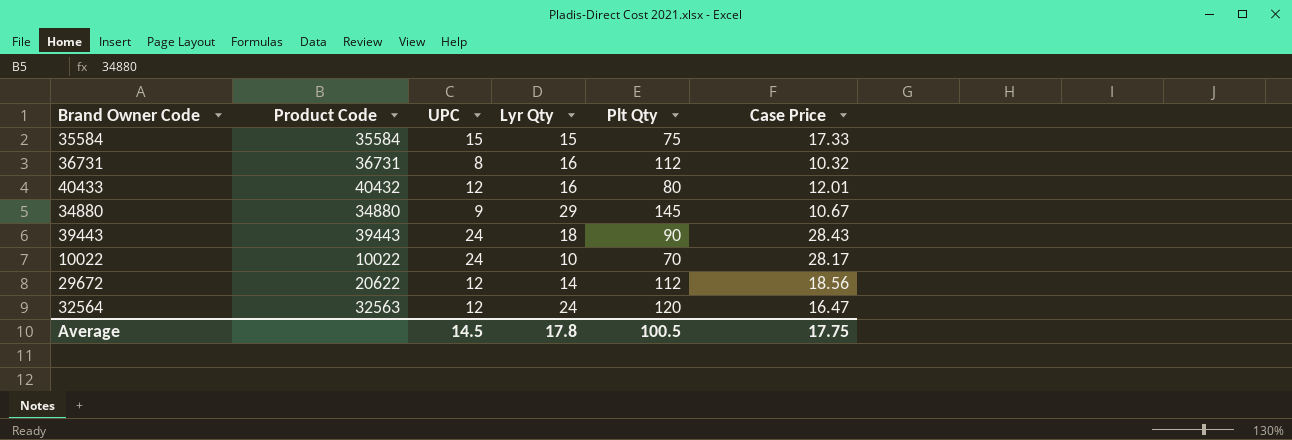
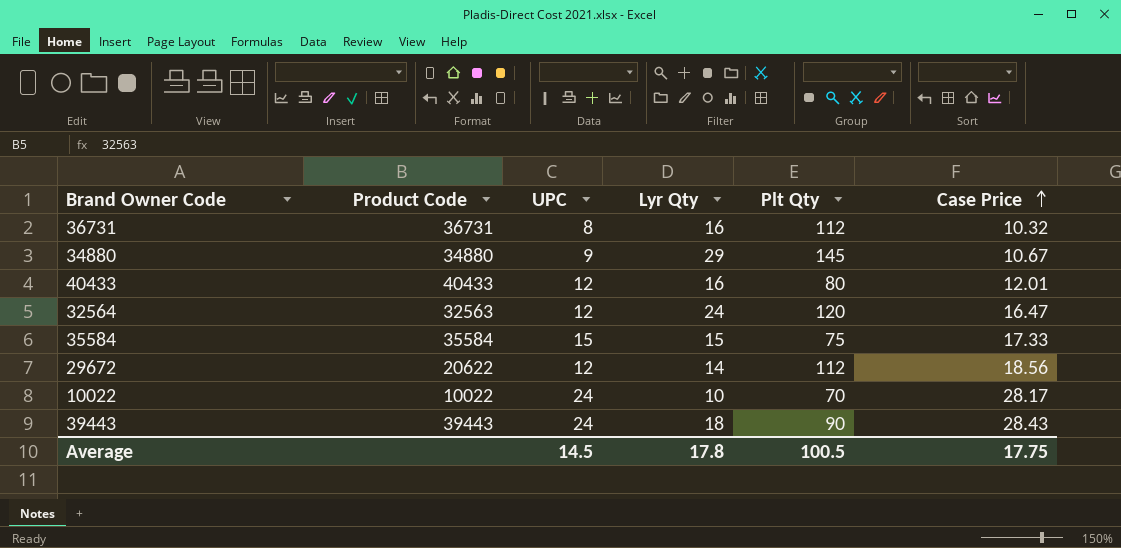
row order: none -> Case Price ascending
40433 | Product Code: 40432 -> 40433

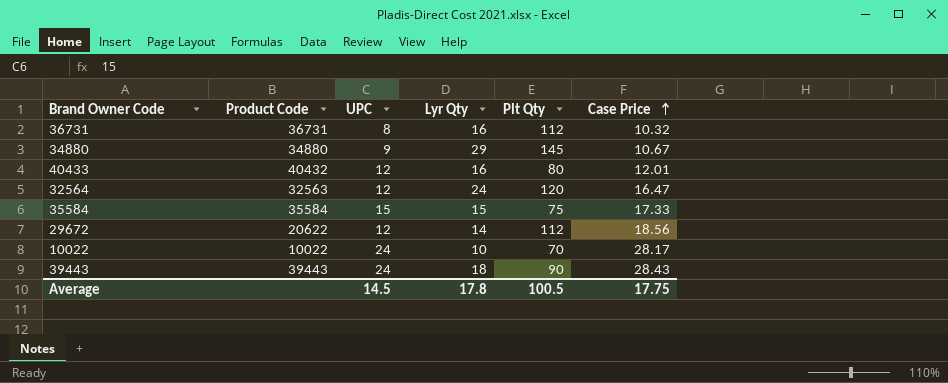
40433 | Product Code: 40433 -> 40432

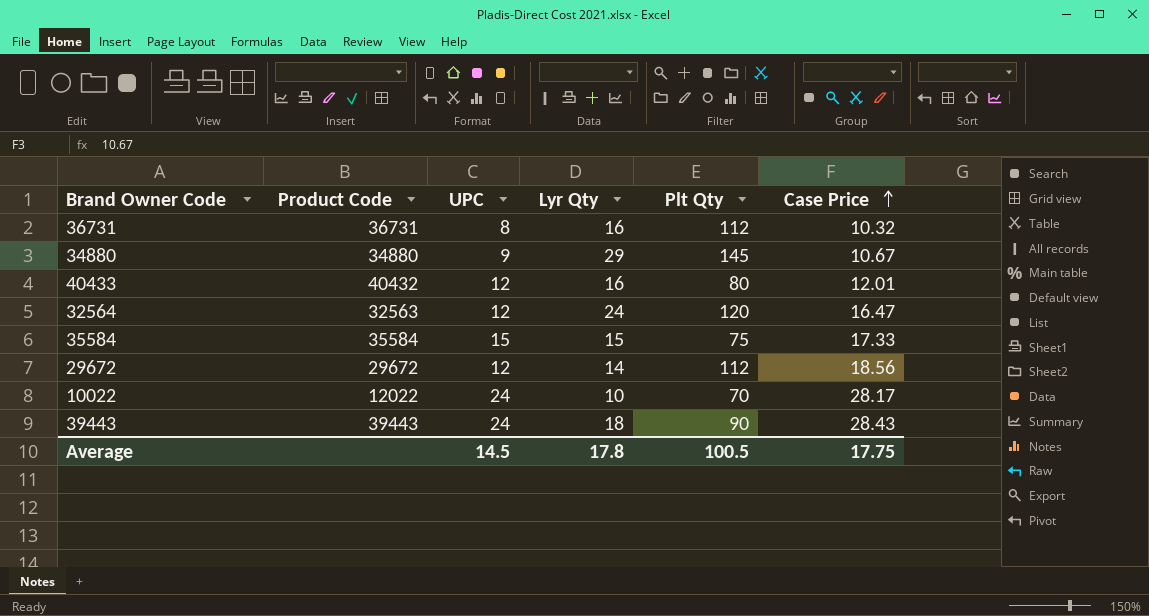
29672 | Product Code: 20622 -> 29672
10022 | Product Code: 10022 -> 12022

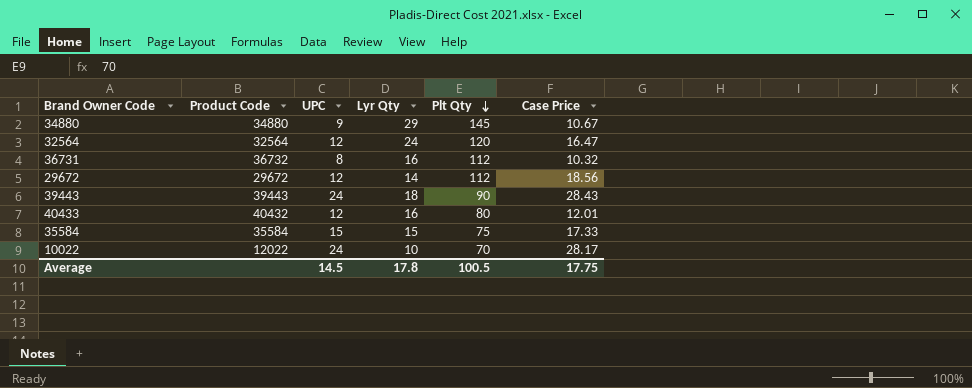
row order: Case Price ascending -> Plt Qty descending
32564 | Product Code: 32563 -> 32564
36731 | Product Code: 36731 -> 36732

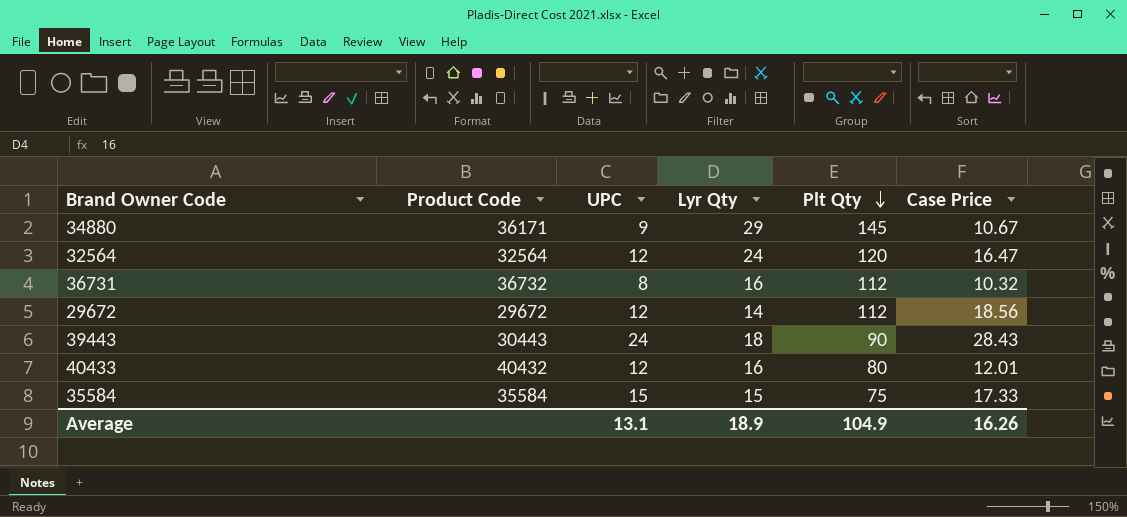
row 10022: 12022 | 24 | 10 | 70 | 28.17 -> none
34880 | Product Code: 34880 -> 36171
39443 | Product Code: 39443 -> 30443
Average | UPC: 14.5 -> 13.1
Average | Lyr Qty: 17.8 -> 18.9
Average | Plt Qty: 100.5 -> 104.9
Average | Case Price: 17.75 -> 16.26

